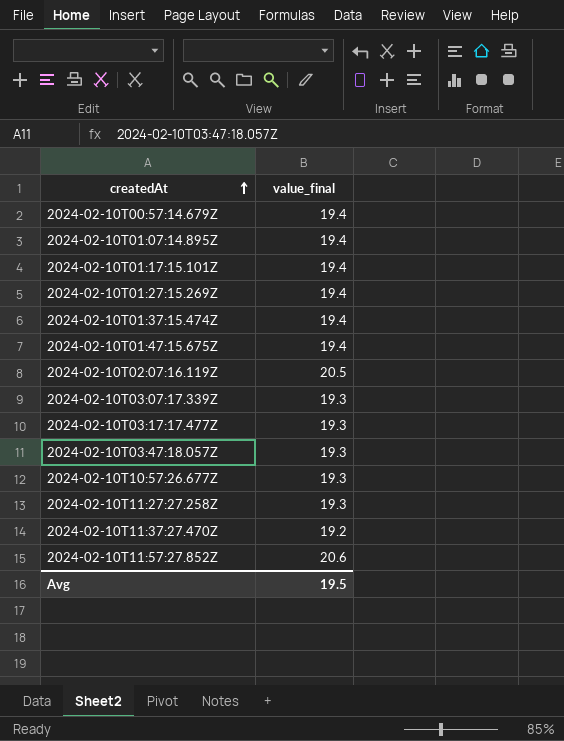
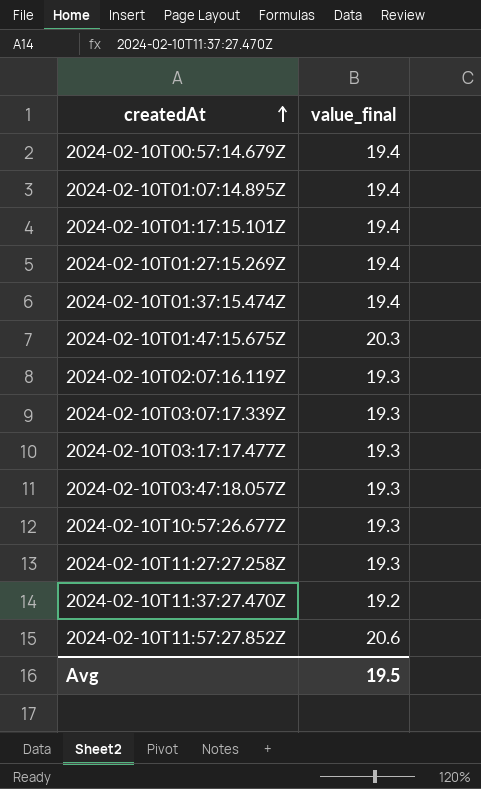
2024-02-10T01:47:15.675Z | value_final: 19.4 -> 20.3
2024-02-10T02:07:16.119Z | value_final: 20.5 -> 19.3

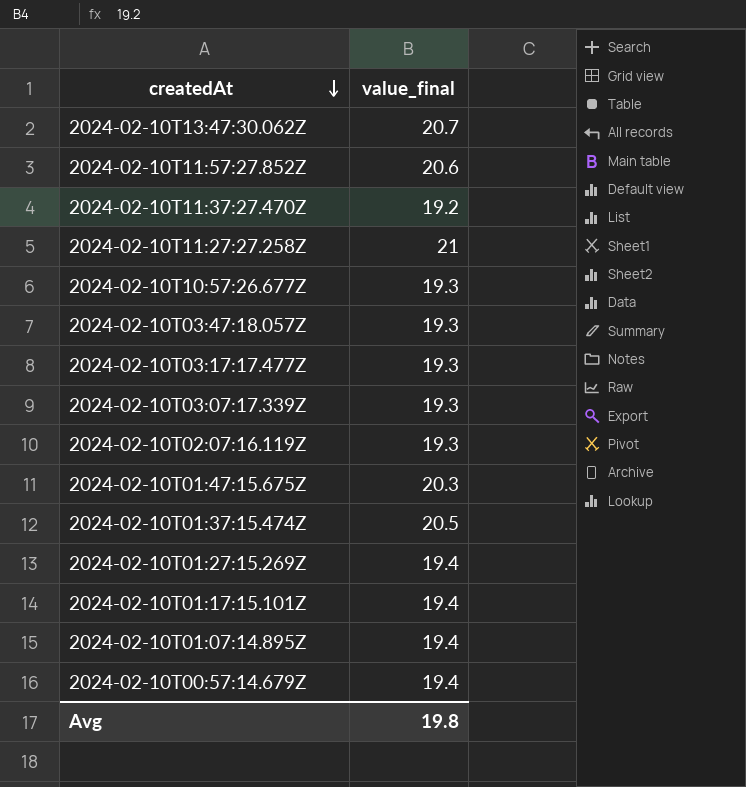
row order: createdAt ascending -> createdAt descending
row 2024-02-10T13:47:30.062Z: none -> 20.7
2024-02-10T11:27:27.258Z | value_final: 19.3 -> 21
2024-02-10T01:37:15.474Z | value_final: 19.4 -> 20.5
Avg | value_final: 19.5 -> 19.8

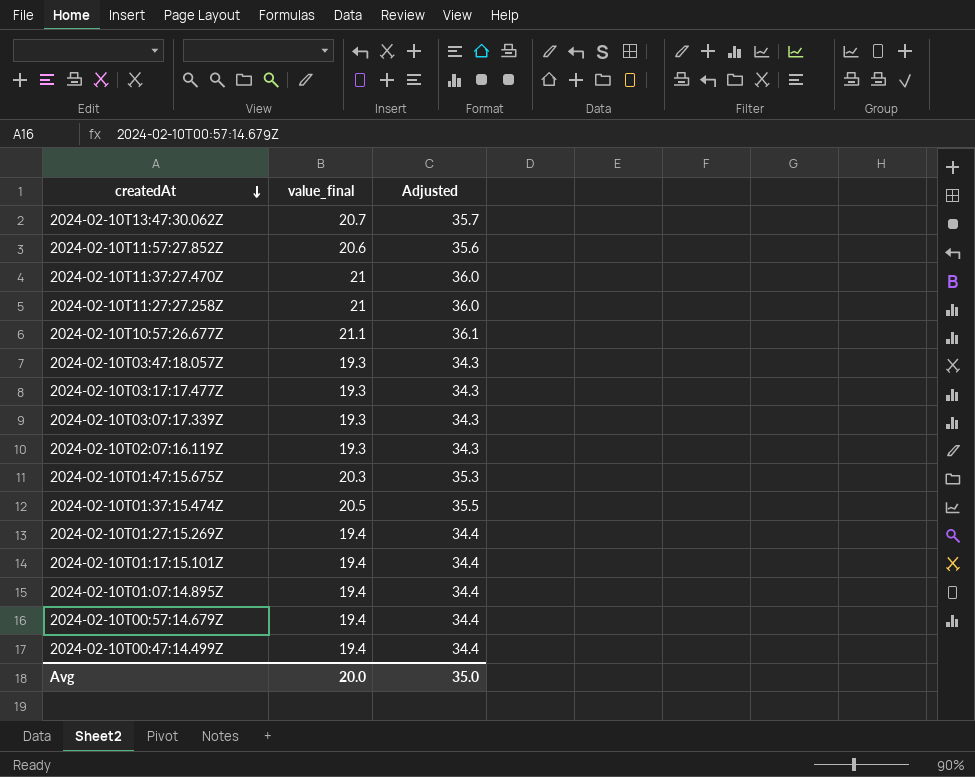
column Adjusted | formula: none -> [value_final] + 15
2024-02-10T11:37:27.470Z | value_final: 19.2 -> 21
2024-02-10T10:57:26.677Z | value_final: 19.3 -> 21.1
row 2024-02-10T00:47:14.499Z: none -> 19.4 | 34.4
Avg | value_final: 19.8 -> 20.0

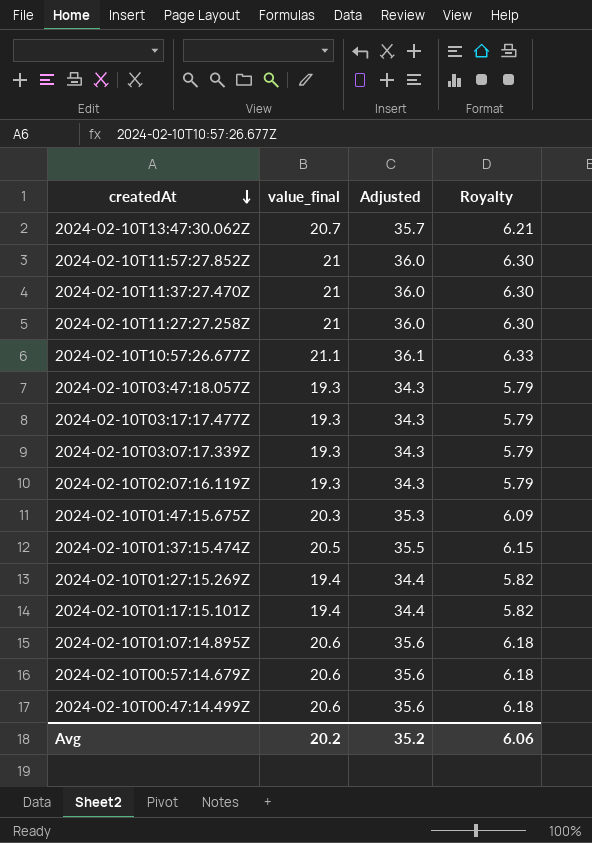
column Royalty | formula: none -> [value_final] * 0.3
2024-02-10T11:57:27.852Z | value_final: 20.6 -> 21
2024-02-10T11:57:27.852Z | Adjusted: 35.6 -> 36.0
2024-02-10T01:07:14.895Z | value_final: 19.4 -> 20.6
2024-02-10T01:07:14.895Z | Adjusted: 34.4 -> 35.6
2024-02-10T00:57:14.679Z | value_final: 19.4 -> 20.6
2024-02-10T00:57:14.679Z | Adjusted: 34.4 -> 35.6
2024-02-10T00:47:14.499Z | value_final: 19.4 -> 20.6
2024-02-10T00:47:14.499Z | Adjusted: 34.4 -> 35.6
Avg | value_final: 20.0 -> 20.2
Avg | Adjusted: 35.0 -> 35.2

